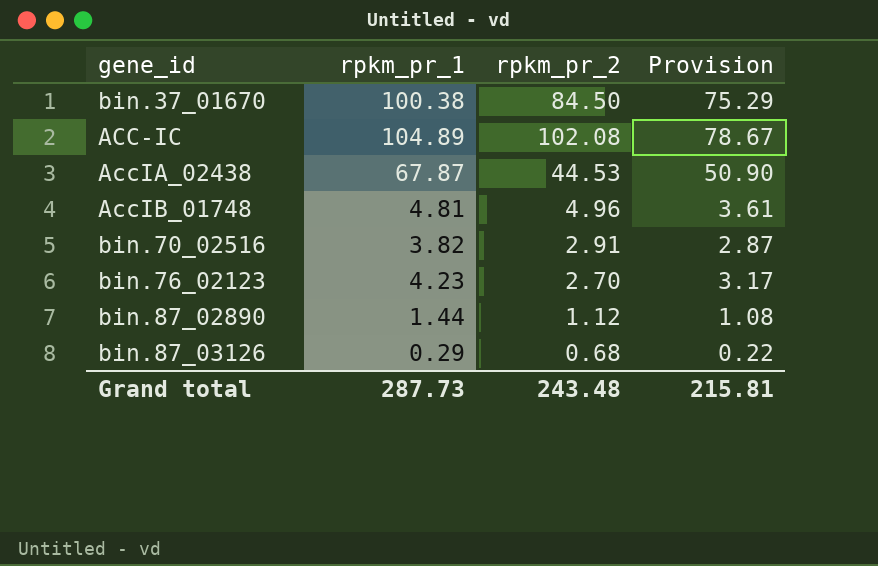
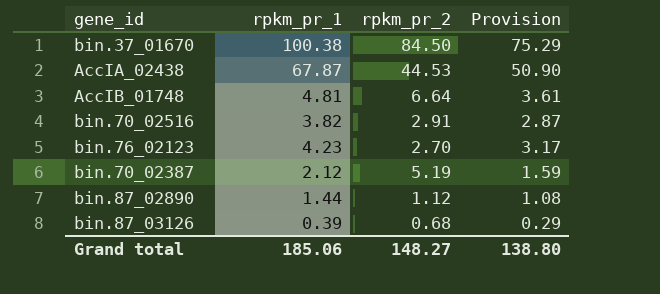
row ACC-IC: 104.89 | 102.08 | 78.67 -> none
AccIB_01748 | rpkm_pr_2: 4.96 -> 6.64
row bin.70_02387: none -> 2.12 | 5.19 | 1.59
bin.87_03126 | rpkm_pr_1: 0.29 -> 0.39
bin.87_03126 | Provision: 0.22 -> 0.29
Grand total | rpkm_pr_1: 287.73 -> 185.06
Grand total | rpkm_pr_2: 243.48 -> 148.27
Grand total | Provision: 215.81 -> 138.80

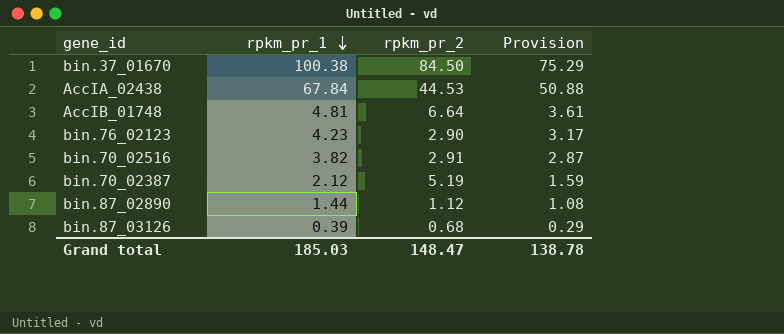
row order: none -> rpkm_pr_1 descending
AccIA_02438 | rpkm_pr_1: 67.87 -> 67.84
AccIA_02438 | Provision: 50.90 -> 50.88
bin.76_02123 | rpkm_pr_2: 2.70 -> 2.90
Grand total | rpkm_pr_1: 185.06 -> 185.03
Grand total | rpkm_pr_2: 148.27 -> 148.47
Grand total | Provision: 138.80 -> 138.78

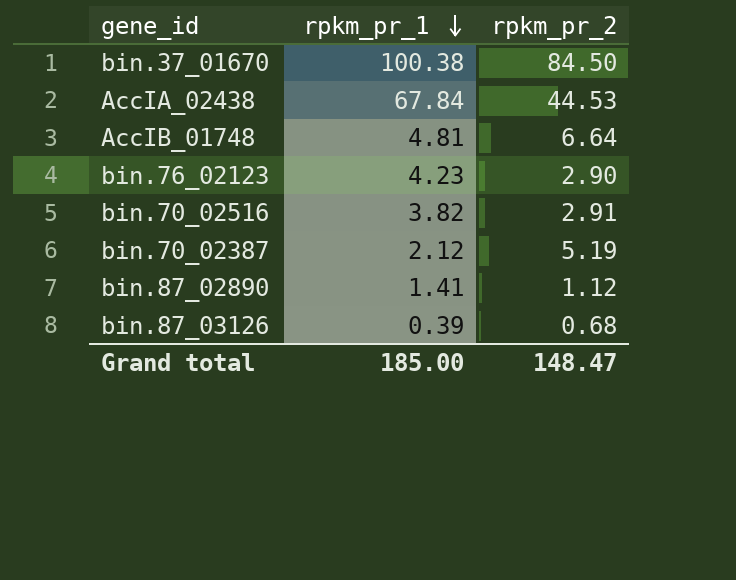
column Provision | formula: [rpkm_pr_1] * 0.75 -> none
bin.87_02890 | rpkm_pr_1: 1.44 -> 1.41
Grand total | rpkm_pr_1: 185.03 -> 185.00

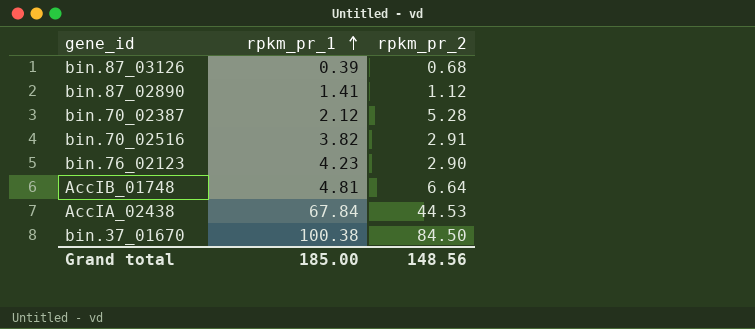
row order: rpkm_pr_1 descending -> rpkm_pr_1 ascending
bin.70_02387 | rpkm_pr_2: 5.19 -> 5.28
Grand total | rpkm_pr_2: 148.47 -> 148.56

